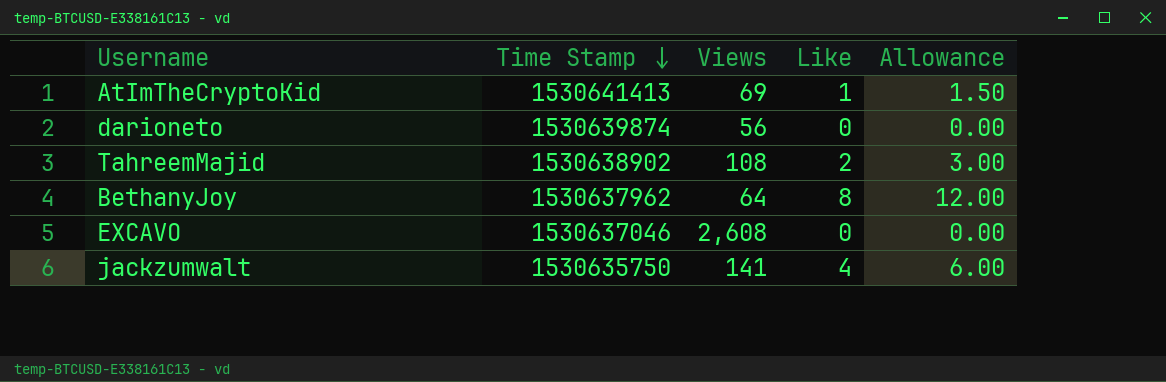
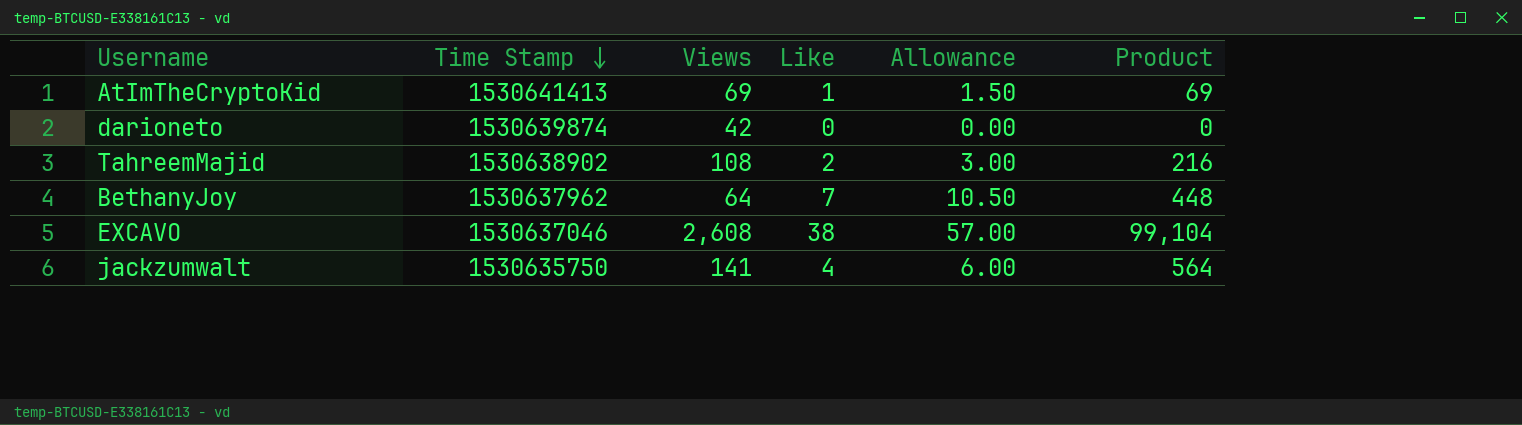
column Product | formula: none -> [Views] * [Like]
darioneto | Views: 56 -> 42
BethanyJoy | Like: 8 -> 7
BethanyJoy | Allowance: 12.00 -> 10.50
EXCAVO | Like: 0 -> 38
EXCAVO | Allowance: 0.00 -> 57.00

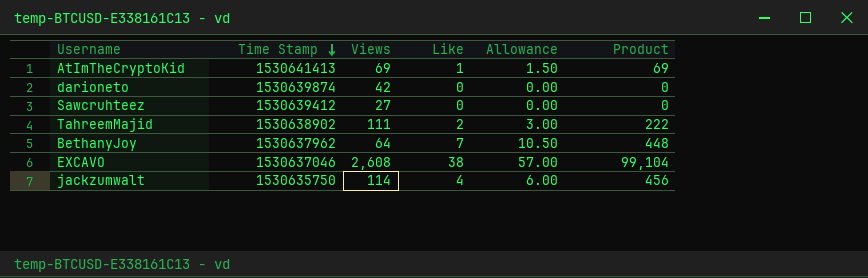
row Sawcruhteez: none -> 1530639412 | 27 | 0 | 0.00 | 0
TahreemMajid | Views: 108 -> 111
TahreemMajid | Product: 216 -> 222
jackzumwalt | Views: 141 -> 114
jackzumwalt | Product: 564 -> 456

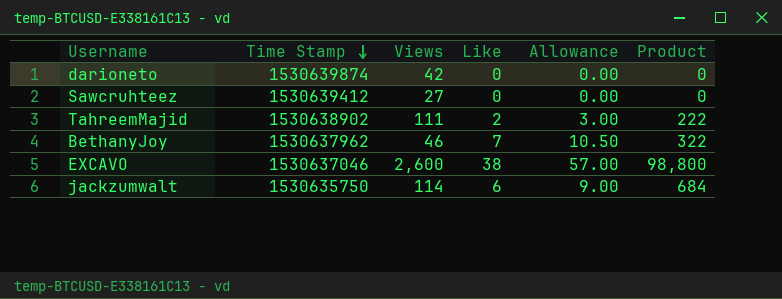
row AtImTheCryptoKid: 1530641413 | 69 | 1 | 1.50 | 69 -> none
BethanyJoy | Views: 64 -> 46
BethanyJoy | Product: 448 -> 322
EXCAVO | Views: 2,608 -> 2,600
EXCAVO | Product: 99,104 -> 98,800
jackzumwalt | Like: 4 -> 6
jackzumwalt | Allowance: 6.00 -> 9.00
jackzumwalt | Product: 456 -> 684

